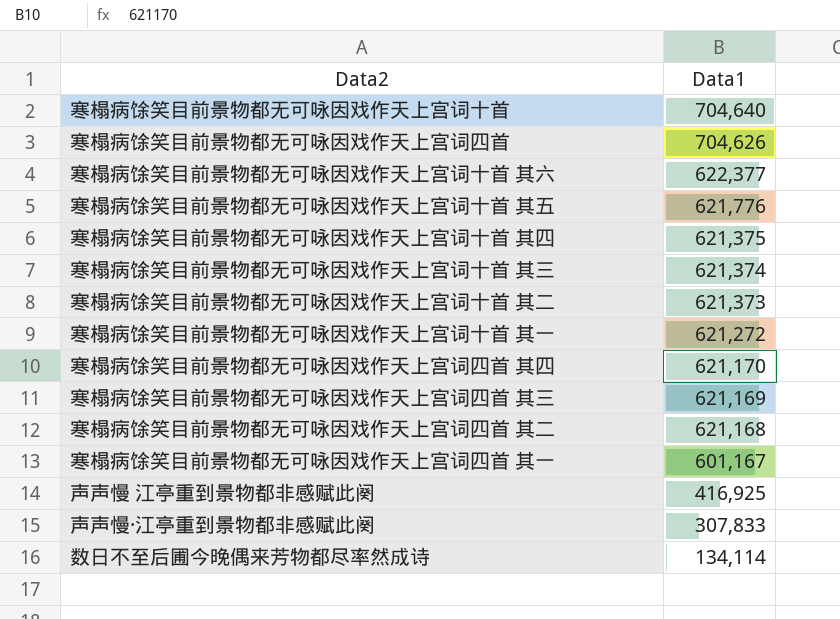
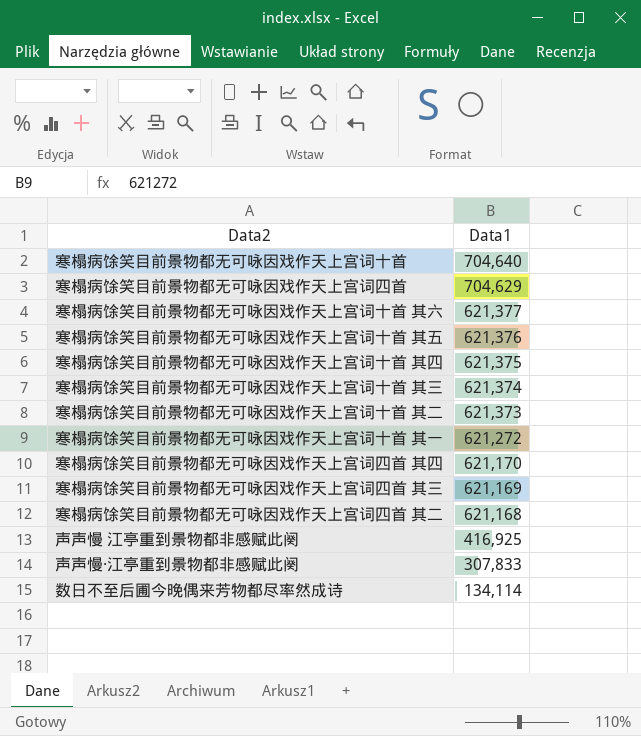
row 寒榻病馀笑目前景物都无可咏因戏作天上宫词四首 其一: 601,167 -> none
寒榻病馀笑目前景物都无可咏因戏作天上宫词四首 | Data1: 704,626 -> 704,629
寒榻病馀笑目前景物都无可咏因戏作天上宫词十首 其六 | Data1: 622,377 -> 621,377
寒榻病馀笑目前景物都无可咏因戏作天上宫词十首 其五 | Data1: 621,776 -> 621,376

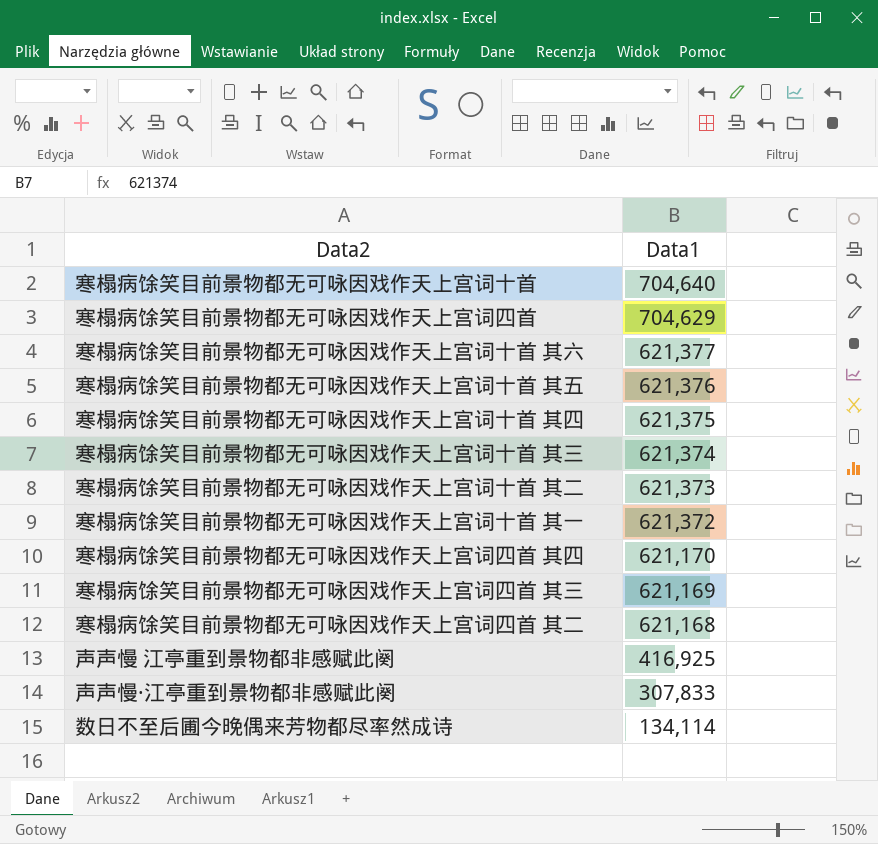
寒榻病馀笑目前景物都无可咏因戏作天上宫词十首 其一 | Data1: 621,272 -> 621,372

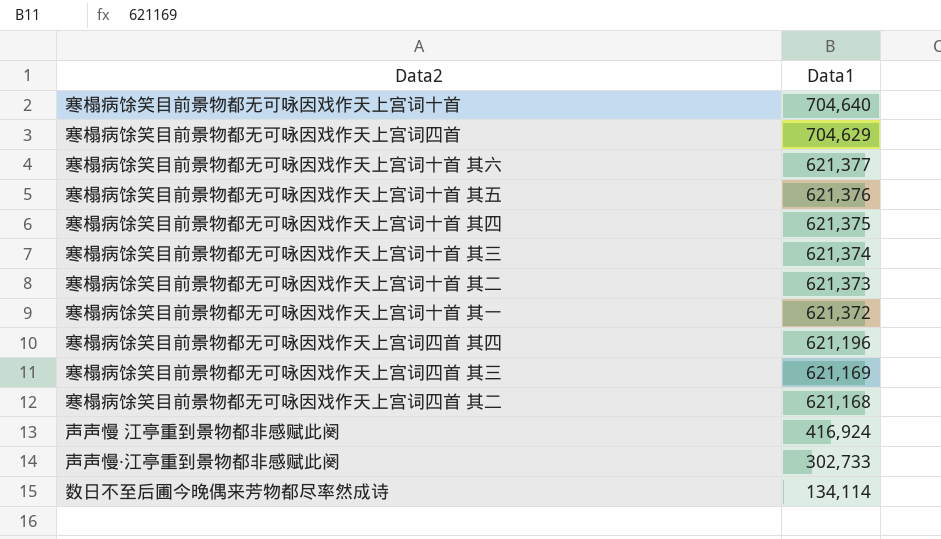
寒榻病馀笑目前景物都无可咏因戏作天上宫词四首 其四 | Data1: 621,170 -> 621,196
声声慢 江亭重到景物都非感赋此阕 | Data1: 416,925 -> 416,924
声声慢·江亭重到景物都非感赋此阕 | Data1: 307,833 -> 302,733

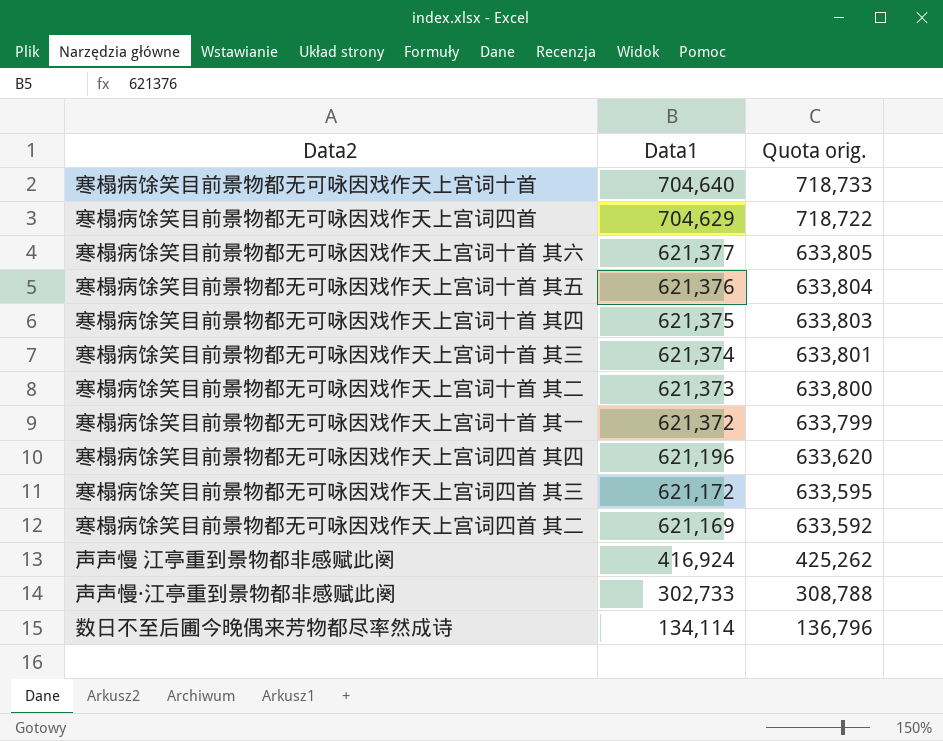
column Quota orig. | formula: none -> [Data1] * 1.02
寒榻病馀笑目前景物都无可咏因戏作天上宫词四首 其三 | Data1: 621,169 -> 621,172
寒榻病馀笑目前景物都无可咏因戏作天上宫词四首 其二 | Data1: 621,168 -> 621,169

